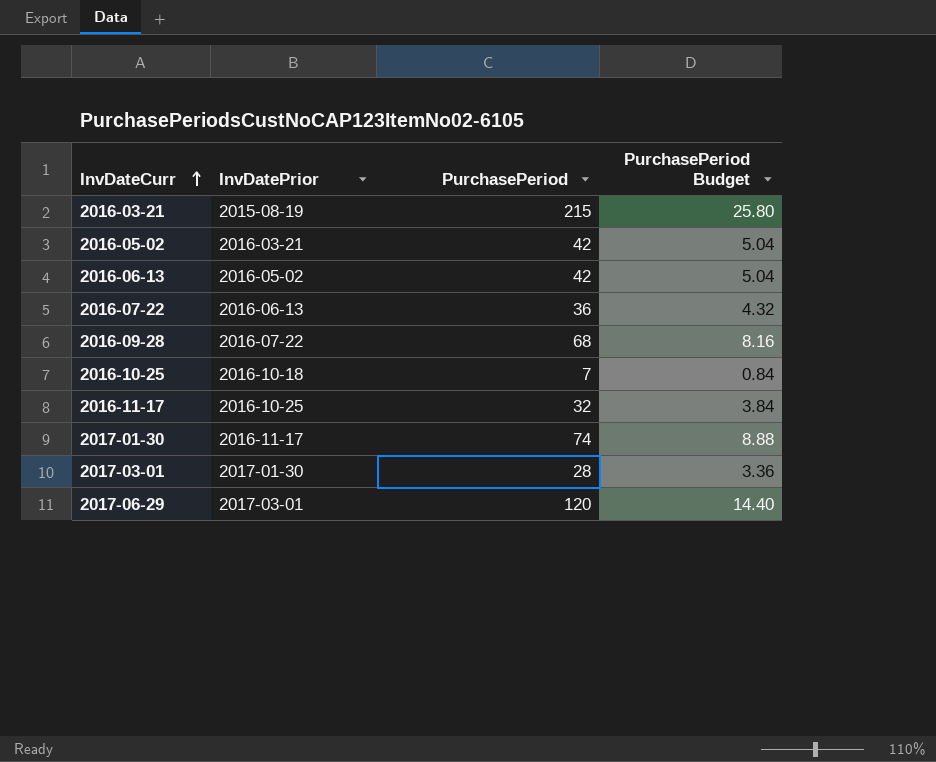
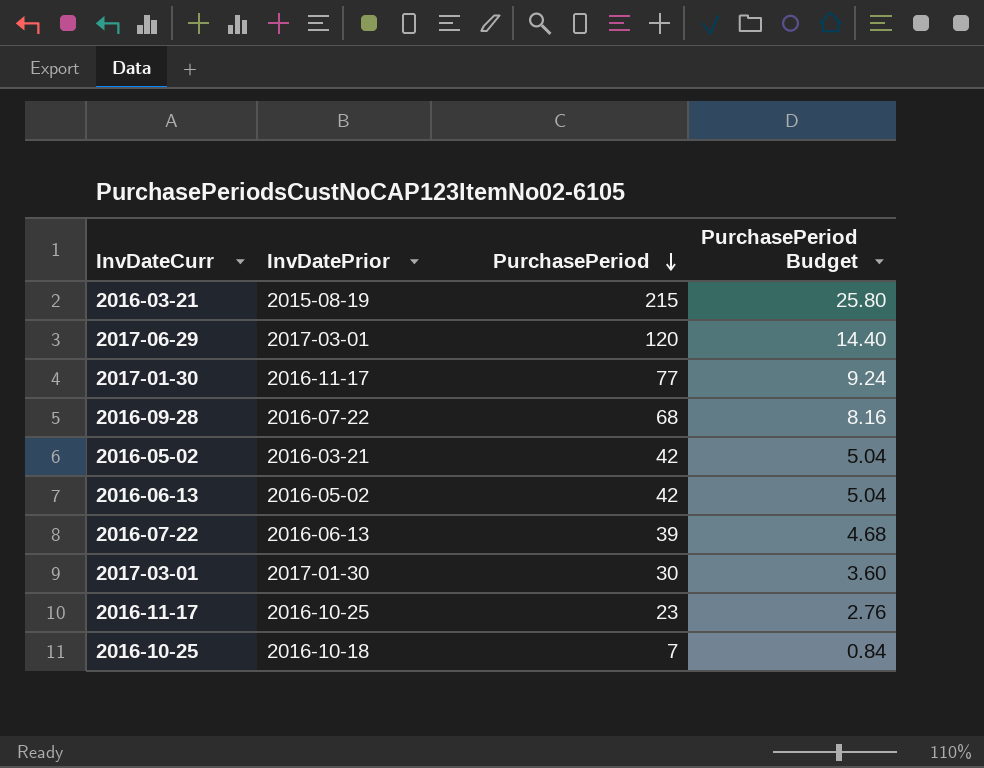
row order: InvDateCurr ascending -> PurchasePeriod descending
2017-01-30 | PurchasePeriod: 74 -> 77
2017-01-30 | PurchasePeriod Budget: 8.88 -> 9.24
2016-07-22 | PurchasePeriod: 36 -> 39
2016-07-22 | PurchasePeriod Budget: 4.32 -> 4.68
2017-03-01 | PurchasePeriod: 28 -> 30
2017-03-01 | PurchasePeriod Budget: 3.36 -> 3.60
2016-11-17 | PurchasePeriod: 32 -> 23
2016-11-17 | PurchasePeriod Budget: 3.84 -> 2.76

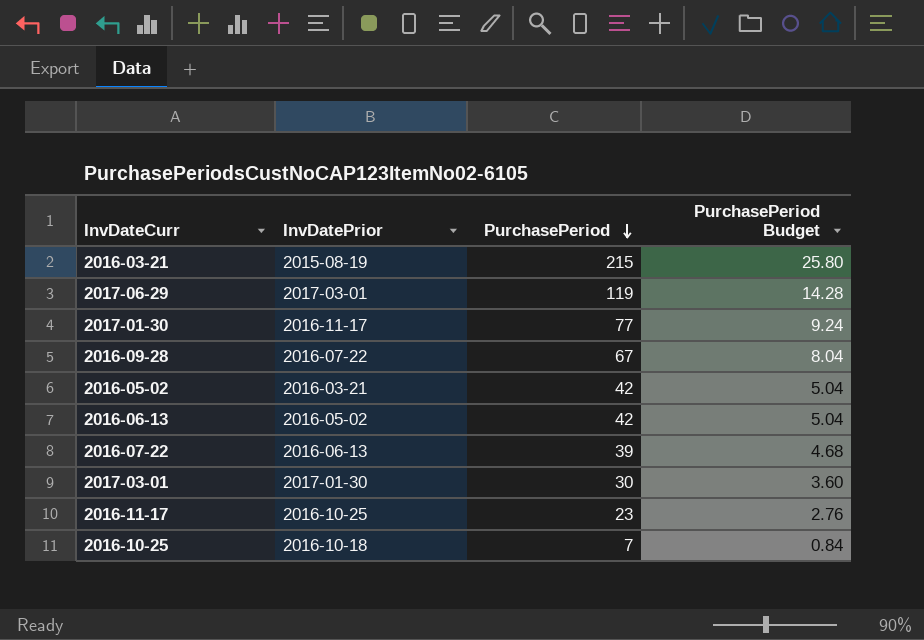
2017-06-29 | PurchasePeriod: 120 -> 119
2017-06-29 | PurchasePeriod Budget: 14.40 -> 14.28
2016-09-28 | PurchasePeriod: 68 -> 67
2016-09-28 | PurchasePeriod Budget: 8.16 -> 8.04

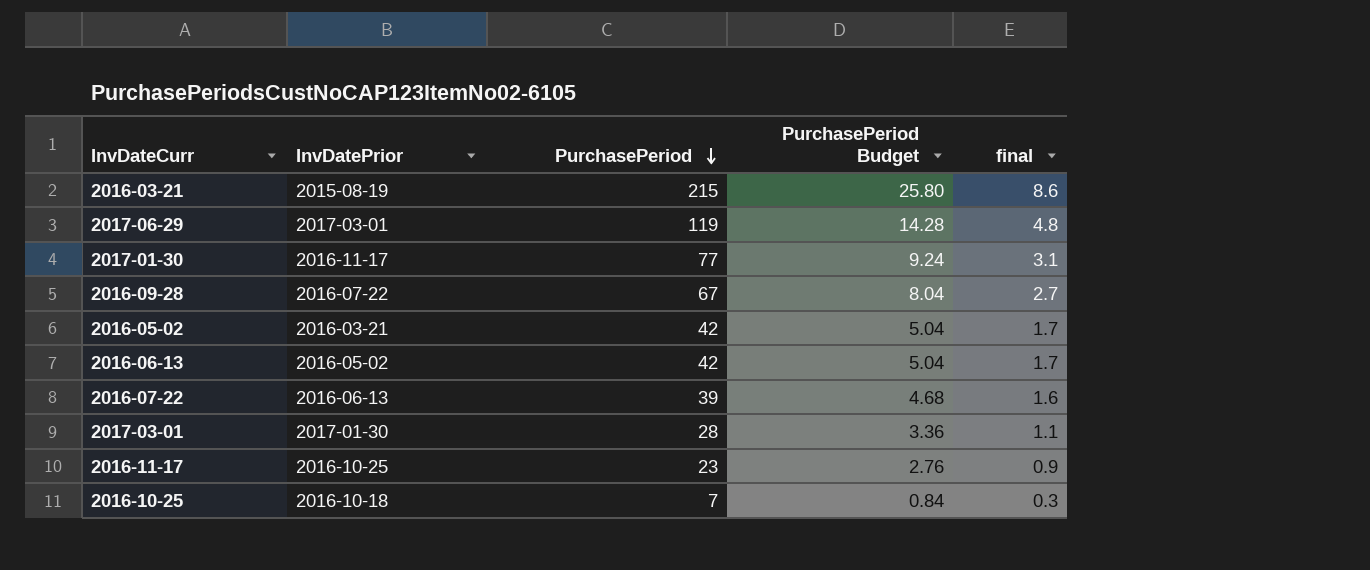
column final | formula: none -> [PurchasePeriod] * 0.04
2017-03-01 | PurchasePeriod: 30 -> 28
2017-03-01 | PurchasePeriod Budget: 3.60 -> 3.36

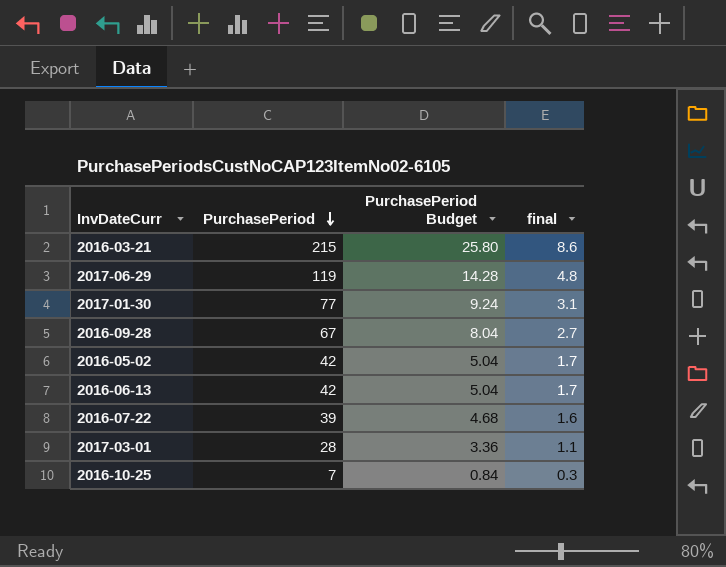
column InvDatePrior | position: 2 -> none
row 2016-11-17: 2016-10-25 | 23 | 2.76 | 0.9 -> none

